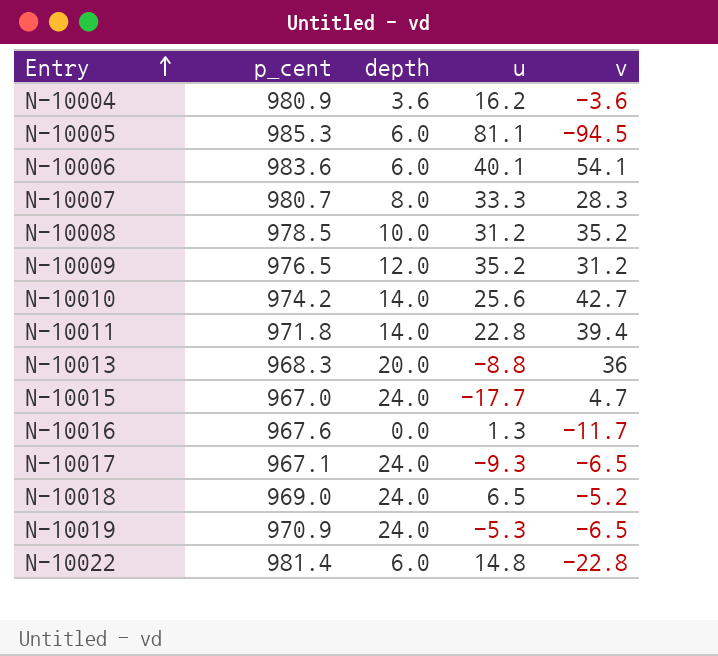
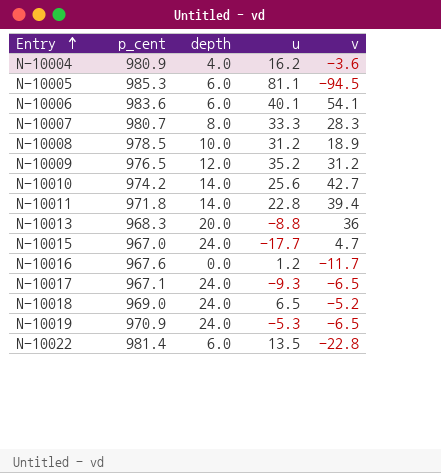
N-10004 | depth: 3.6 -> 4.0
N-10008 | v: 35.2 -> 18.9
N-10016 | u: 1.3 -> 1.2
N-10022 | u: 14.8 -> 13.5

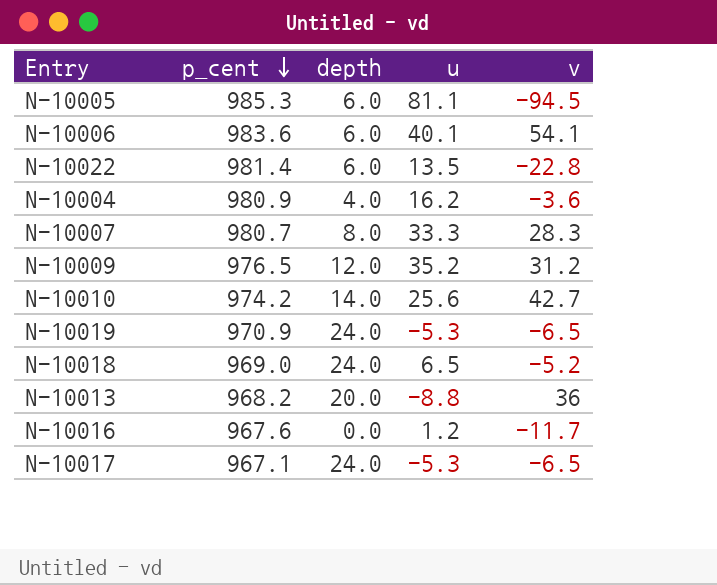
row order: Entry ascending -> p_cent descending
row N-10008: 978.5 | 10.0 | 31.2 | 18.9 -> none
row N-10011: 971.8 | 14.0 | 22.8 | 39.4 -> none
row N-10015: 967.0 | 24.0 | -17.7 | 4.7 -> none
N-10013 | p_cent: 968.3 -> 968.2
N-10017 | u: -9.3 -> -5.3

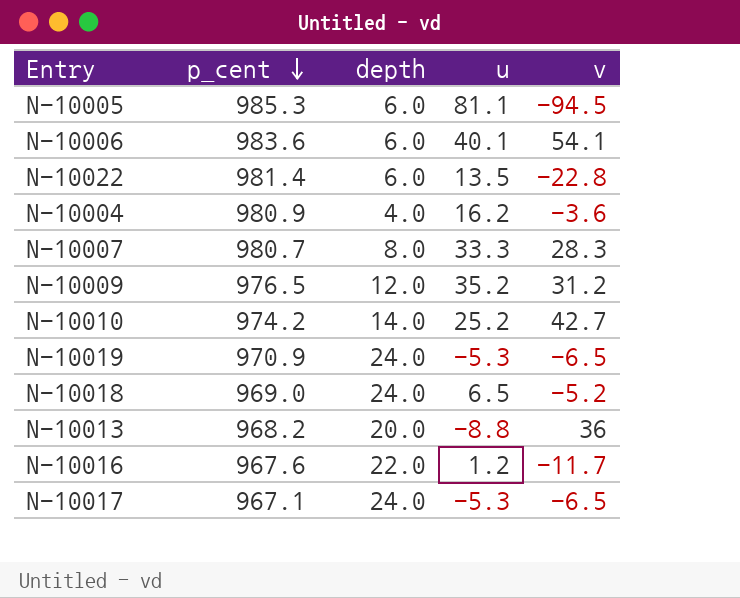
N-10010 | u: 25.6 -> 25.2
N-10016 | depth: 0.0 -> 22.0

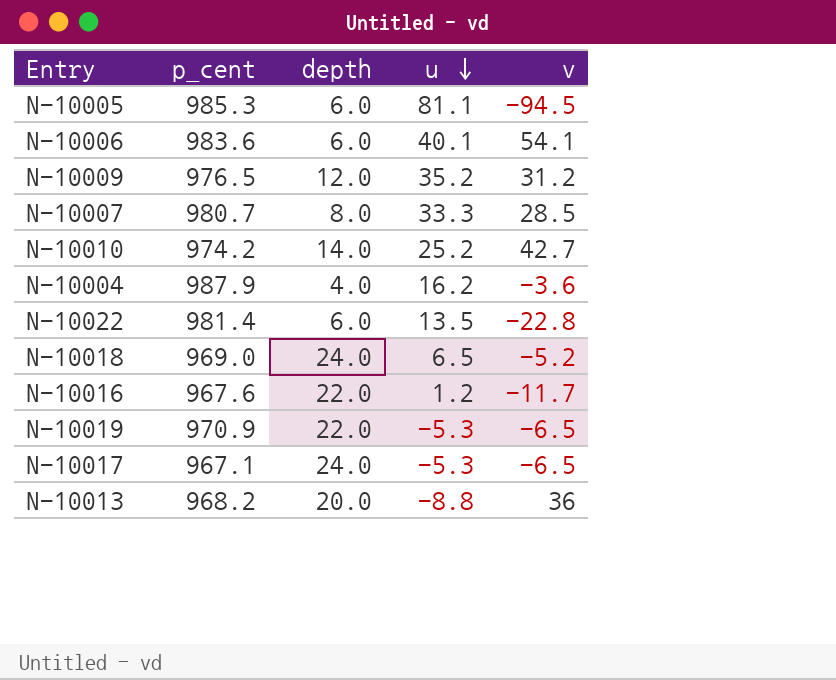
row order: p_cent descending -> u descending
N-10007 | v: 28.3 -> 28.5
N-10004 | p_cent: 980.9 -> 987.9
N-10019 | depth: 24.0 -> 22.0

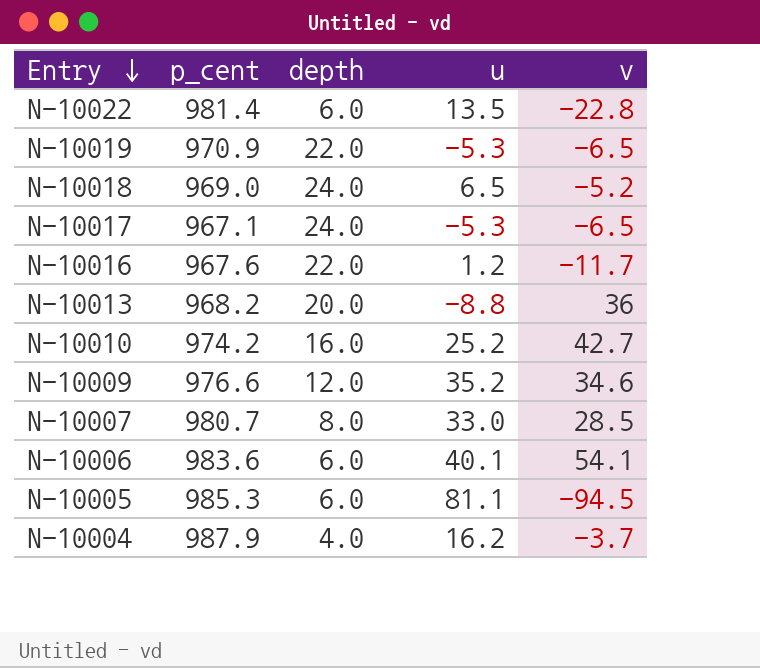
row order: u descending -> Entry descending
N-10010 | depth: 14.0 -> 16.0
N-10009 | p_cent: 976.5 -> 976.6
N-10009 | v: 31.2 -> 34.6
N-10007 | u: 33.3 -> 33.0
N-10004 | v: -3.6 -> -3.7

